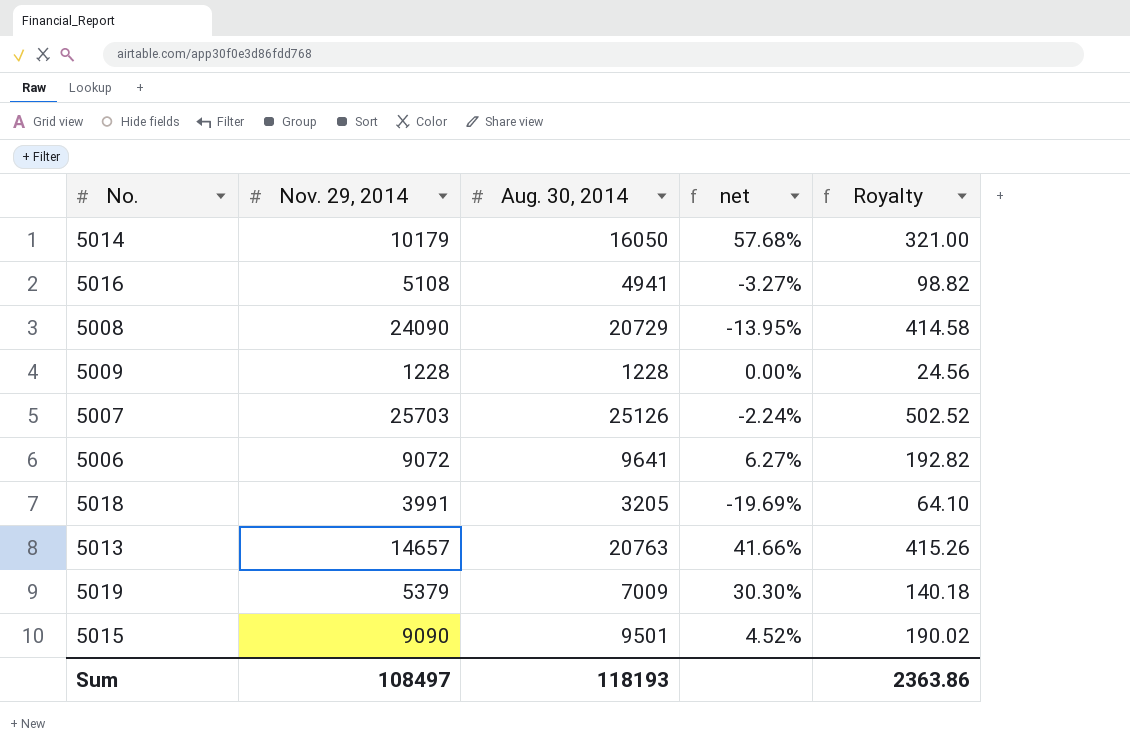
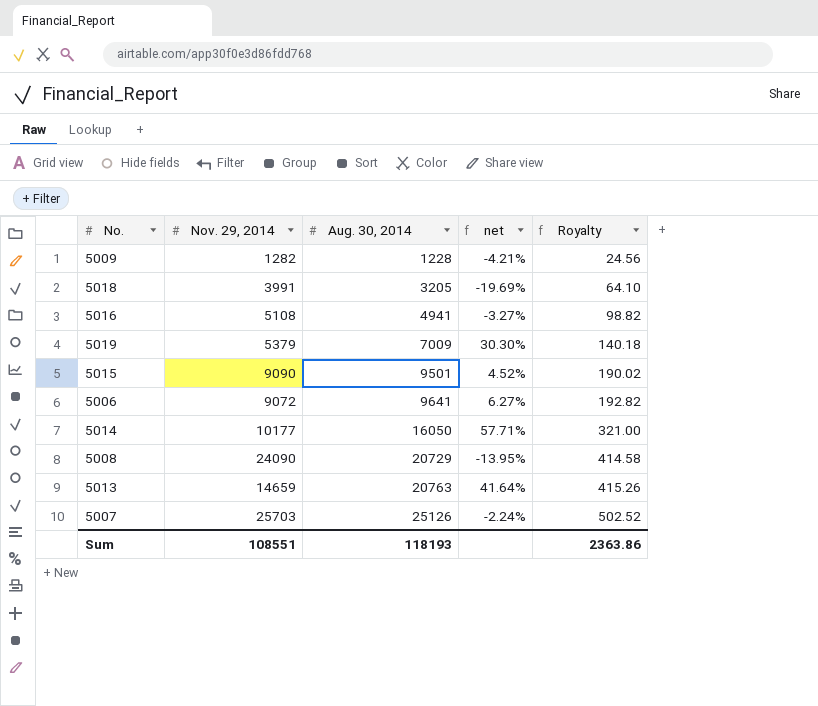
row order: none -> Aug. 30, 2014 ascending
5009 | Nov. 29, 2014: 1228 -> 1282
5009 | net: 0.00% -> -4.21%
5014 | Nov. 29, 2014: 10179 -> 10177
5014 | net: 57.68% -> 57.71%
5013 | Nov. 29, 2014: 14657 -> 14659
5013 | net: 41.66% -> 41.64%
Sum | Nov. 29, 2014: 108497 -> 108551

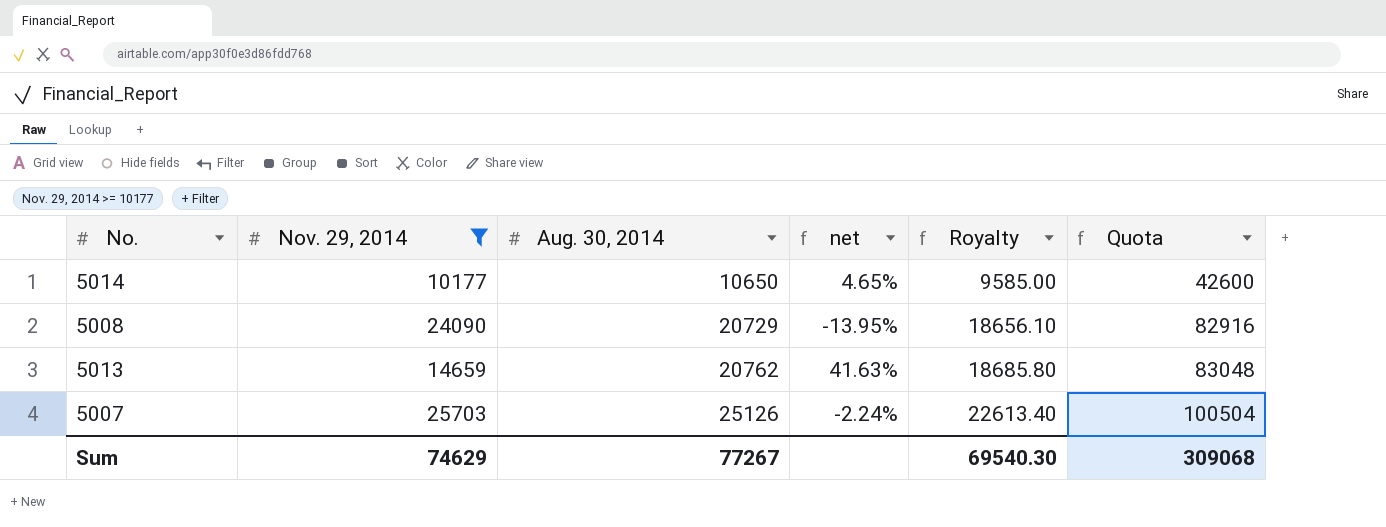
filter: none -> Nov. 29, 2014 >= 10177
column Royalty | formula: [Aug. 30, 2014] * 0.02 -> [Aug. 30, 2014] * 0.9
column Quota | formula: none -> [Aug. 30, 2014] * 4
5014 | Aug. 30, 2014: 16050 -> 10650
5014 | net: 57.71% -> 4.65%
5013 | Aug. 30, 2014: 20763 -> 20762
5013 | net: 41.64% -> 41.63%
Sum | Nov. 29, 2014: 108551 -> 74629
Sum | Aug. 30, 2014: 118193 -> 77267
Sum | Royalty: 2363.86 -> 69540.30

